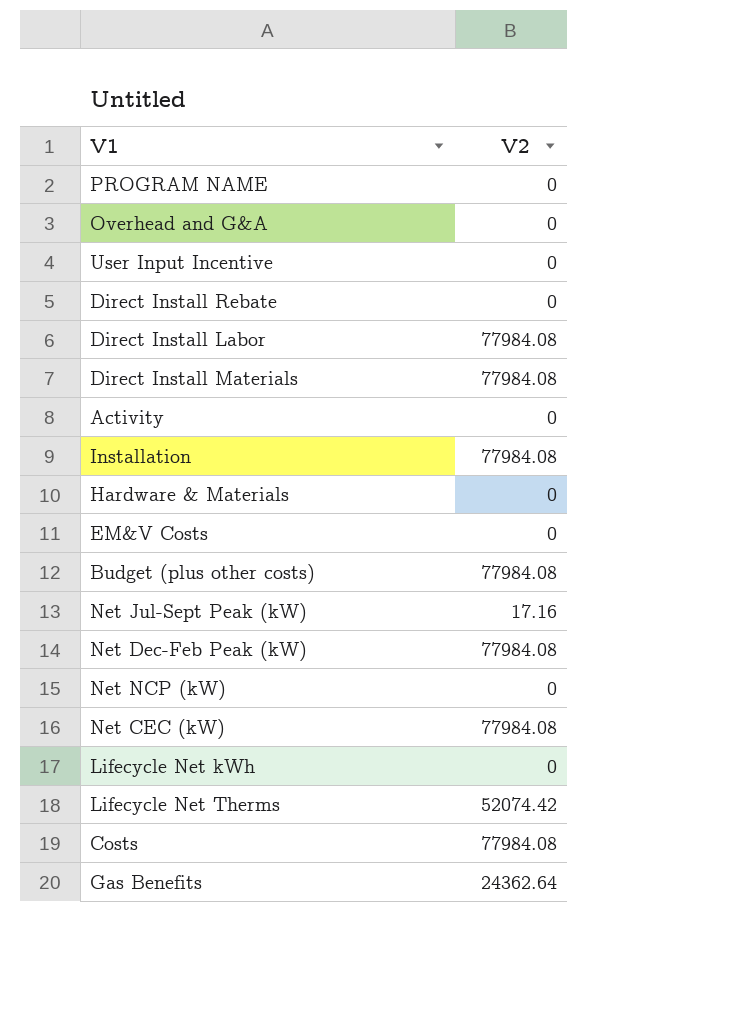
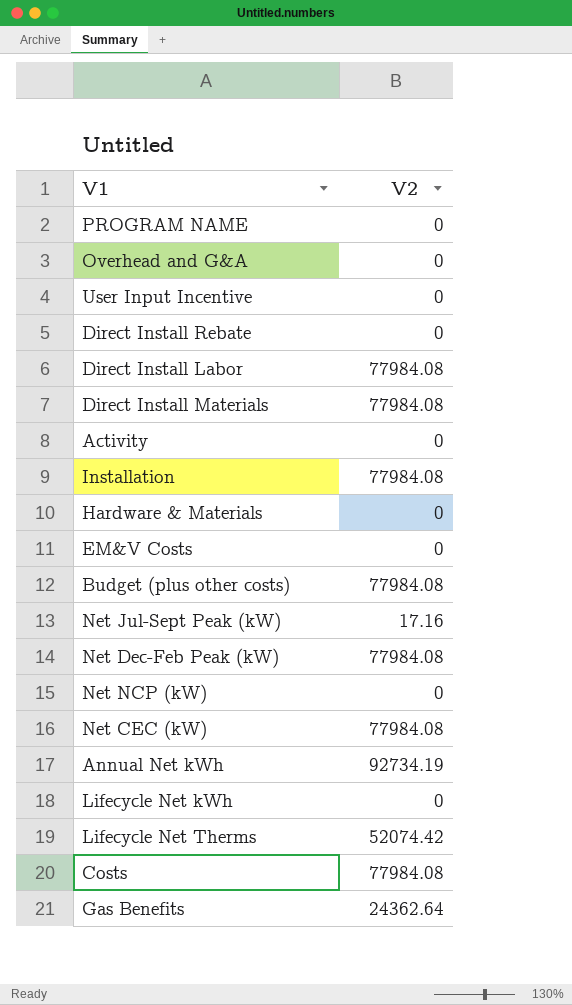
row Annual Net kWh: none -> 92734.19

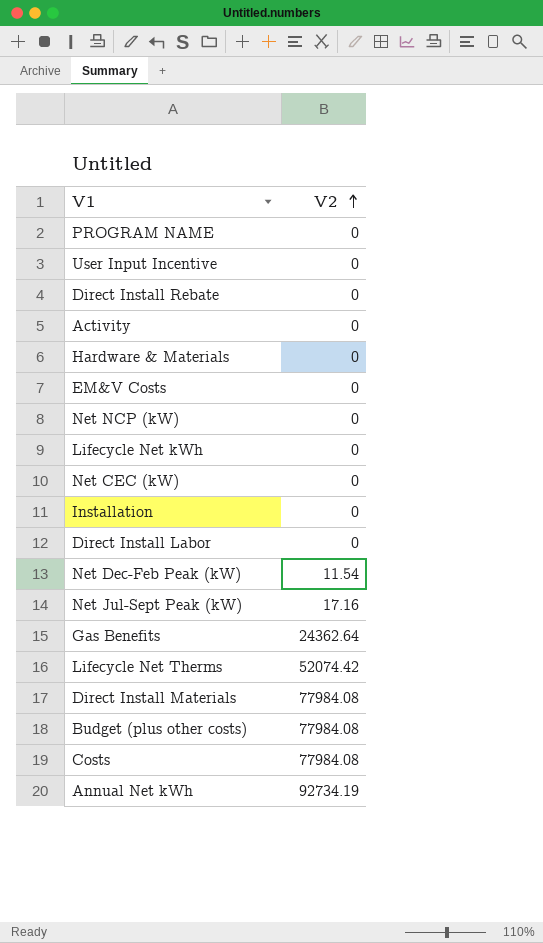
row order: none -> V2 ascending
row Overhead and G&A: 0 -> none
Net CEC (kW) | V2: 77984.08 -> 0
Installation | V2: 77984.08 -> 0
Direct Install Labor | V2: 77984.08 -> 0
Net Dec-Feb Peak (kW) | V2: 77984.08 -> 11.54

